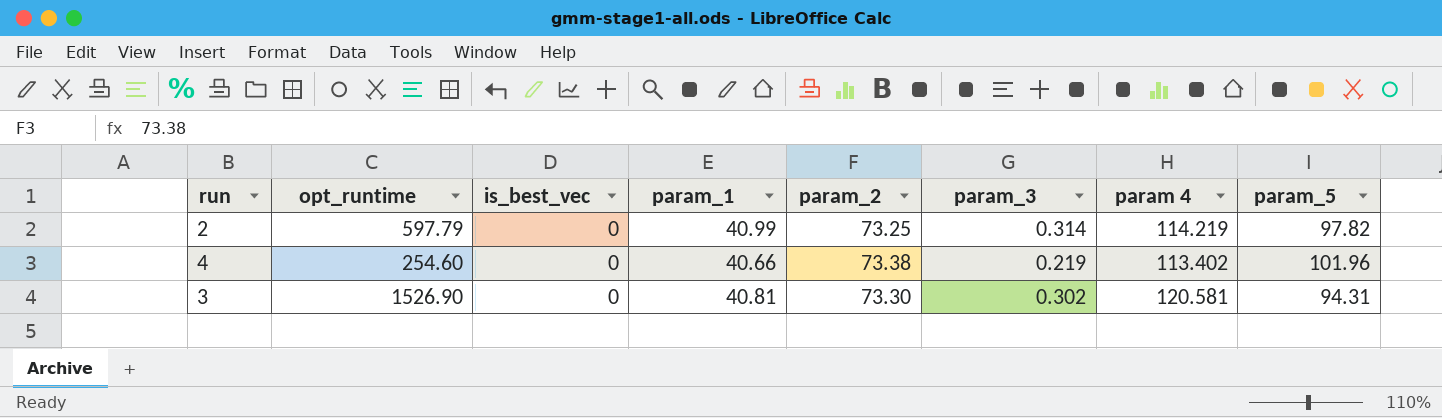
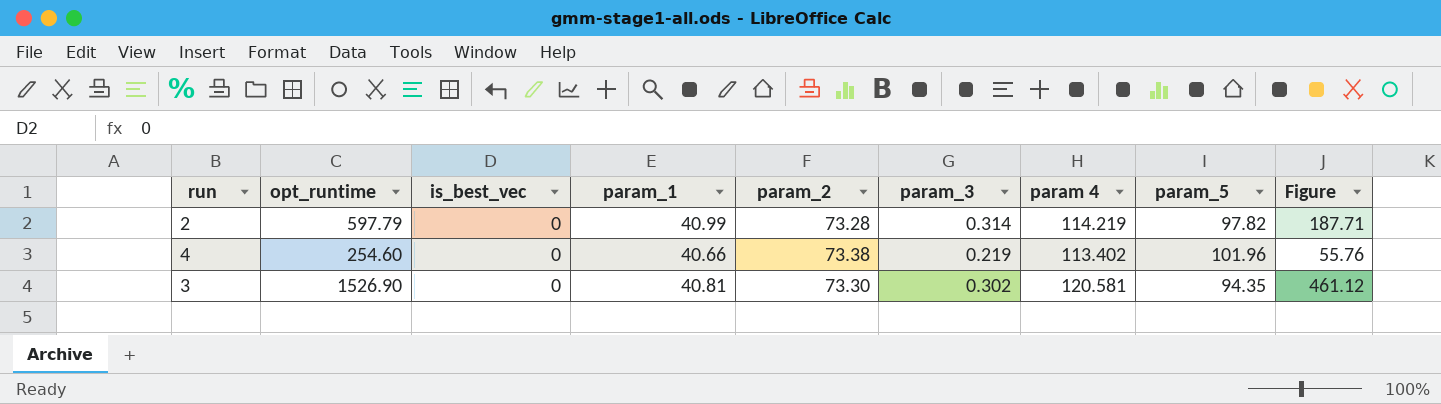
column Figure | formula: none -> [opt_runtime] * [param_3]
2 | param_2: 73.25 -> 73.28
3 | param_5: 94.31 -> 94.35

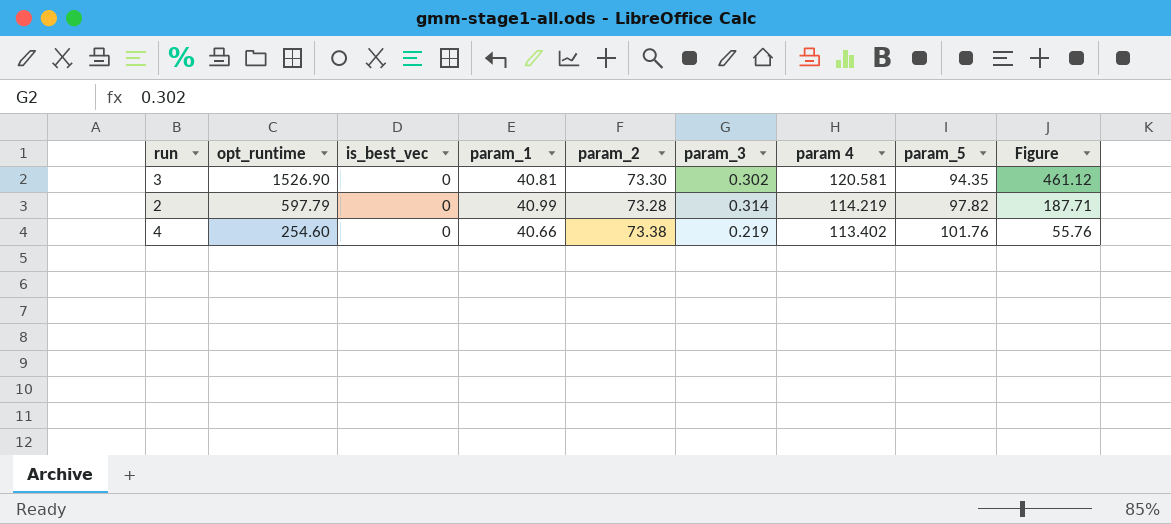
row order: none -> opt_runtime descending
4 | param_5: 101.96 -> 101.76

